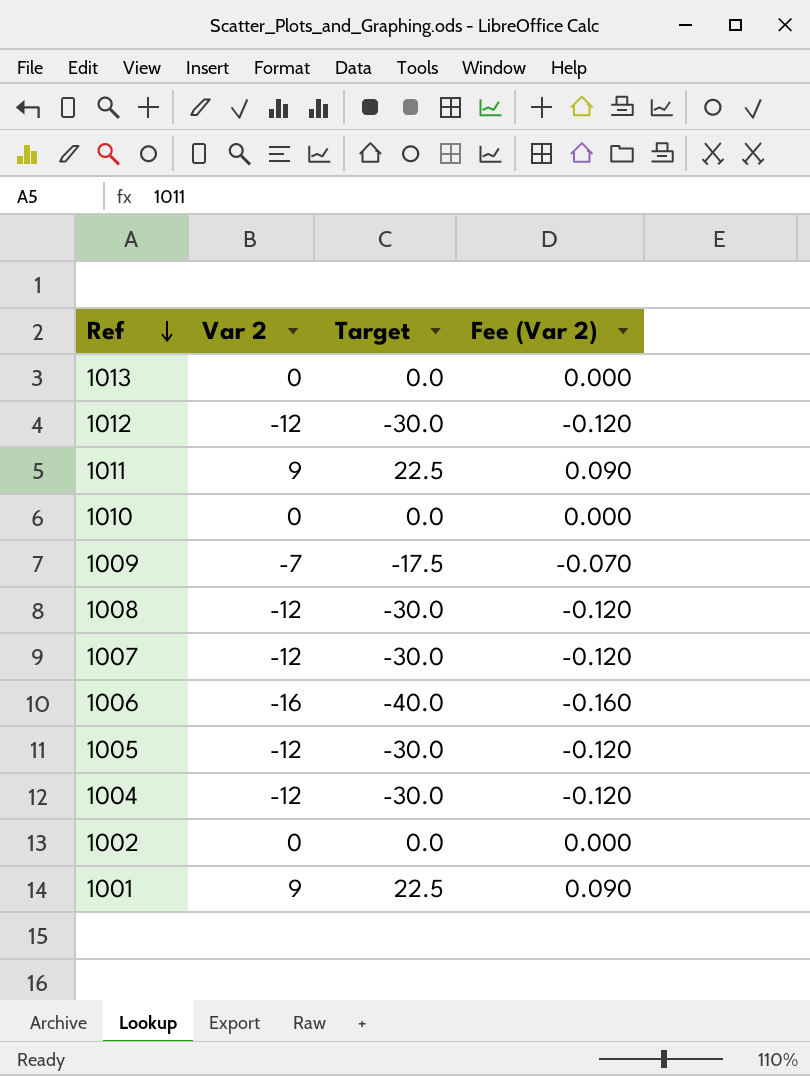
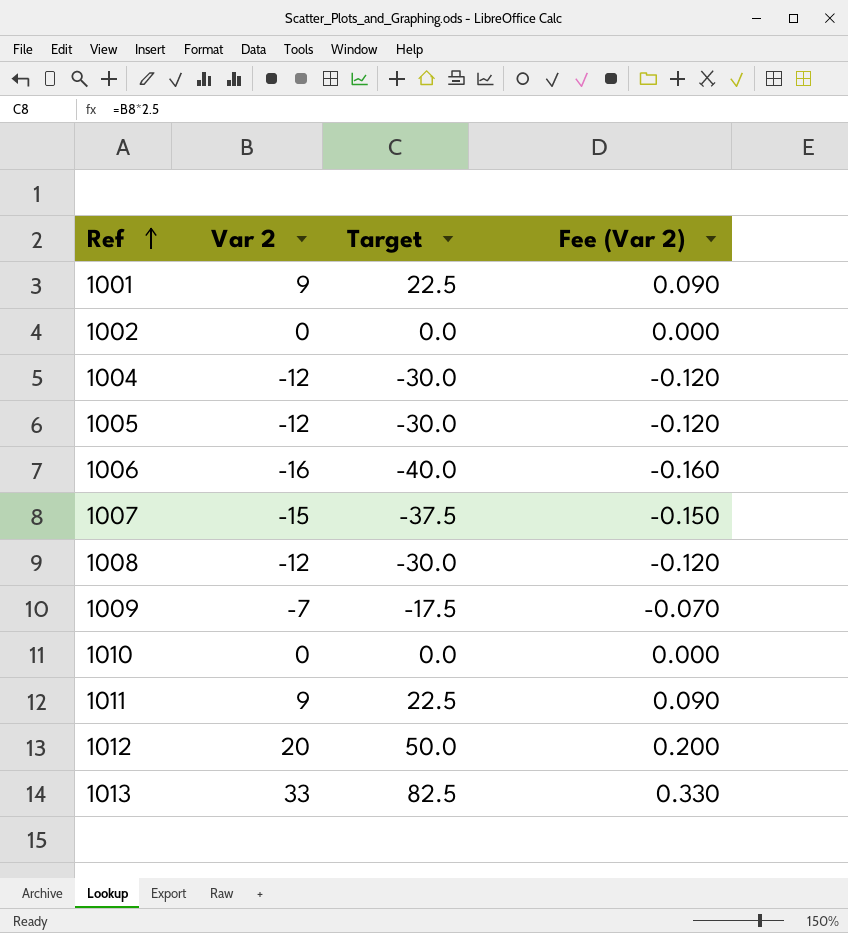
row order: Ref descending -> Ref ascending
1007 | Var 2: -12 -> -15
1007 | Target: -30.0 -> -37.5
1007 | Fee (Var 2): -0.120 -> -0.150
1012 | Var 2: -12 -> 20
1012 | Target: -30.0 -> 50.0
1012 | Fee (Var 2): -0.120 -> 0.200
1013 | Var 2: 0 -> 33
1013 | Target: 0.0 -> 82.5
1013 | Fee (Var 2): 0.000 -> 0.330

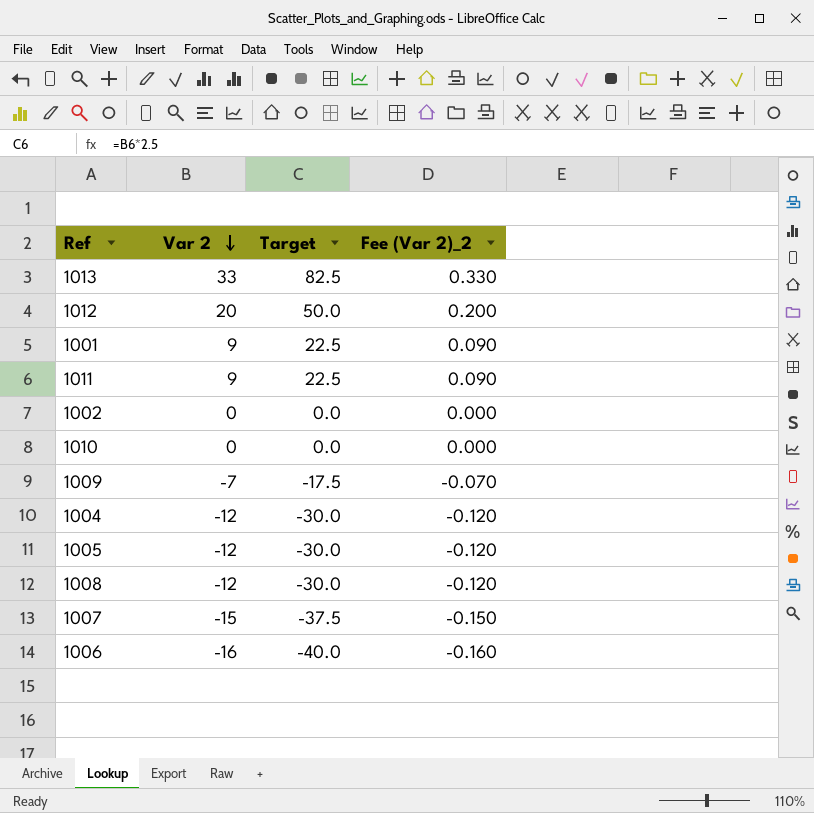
row order: Ref ascending -> Var 2 descending
column name: Fee (Var 2) -> Fee (Var 2)_2

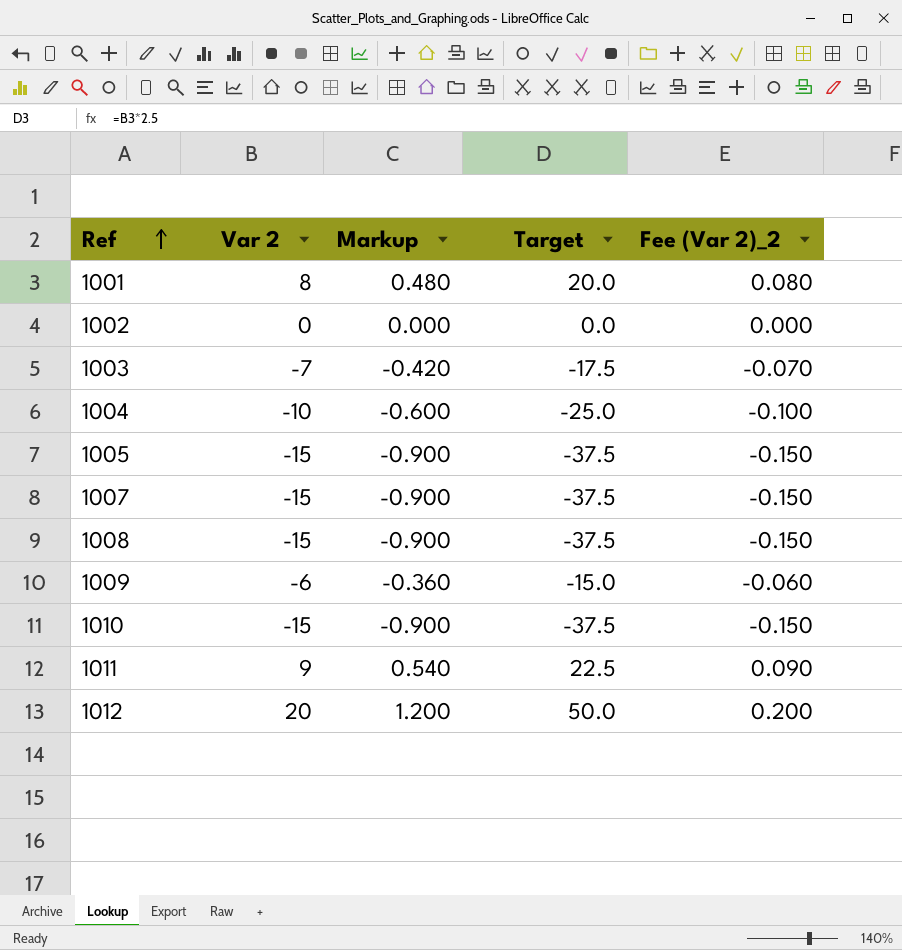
row order: Var 2 descending -> Ref ascending
column Markup | formula: none -> [Var 2] * 0.06
row 1013: 33 | 82.5 | 0.330 -> none
row 1006: -16 | -40.0 | -0.160 -> none
1001 | Var 2: 9 -> 8
1001 | Target: 22.5 -> 20.0
1001 | Fee (Var 2)_2: 0.090 -> 0.080
row 1003: none -> -7 | -0.420 | -17.5 | -0.070
1004 | Var 2: -12 -> -10
1004 | Target: -30.0 -> -25.0
1004 | Fee (Var 2)_2: -0.120 -> -0.100
1005 | Var 2: -12 -> -15
1005 | Target: -30.0 -> -37.5
1005 | Fee (Var 2)_2: -0.120 -> -0.150
1008 | Var 2: -12 -> -15
1008 | Target: -30.0 -> -37.5
1008 | Fee (Var 2)_2: -0.120 -> -0.150
1009 | Var 2: -7 -> -6
1009 | Target: -17.5 -> -15.0
1009 | Fee (Var 2)_2: -0.070 -> -0.060
1010 | Var 2: 0 -> -15
1010 | Target: 0.0 -> -37.5
1010 | Fee (Var 2)_2: 0.000 -> -0.150

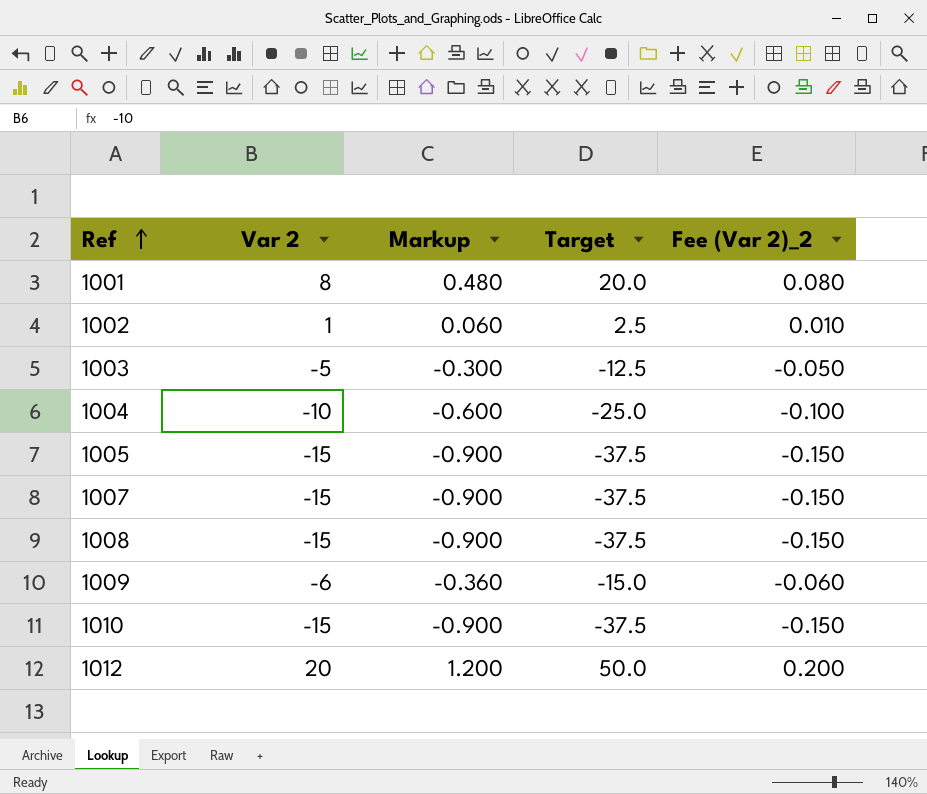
row 1011: 9 | 0.540 | 22.5 | 0.090 -> none
1002 | Var 2: 0 -> 1
1002 | Markup: 0.000 -> 0.060
1002 | Target: 0.0 -> 2.5
1002 | Fee (Var 2)_2: 0.000 -> 0.010
1003 | Var 2: -7 -> -5
1003 | Markup: -0.420 -> -0.300
1003 | Target: -17.5 -> -12.5
1003 | Fee (Var 2)_2: -0.070 -> -0.050

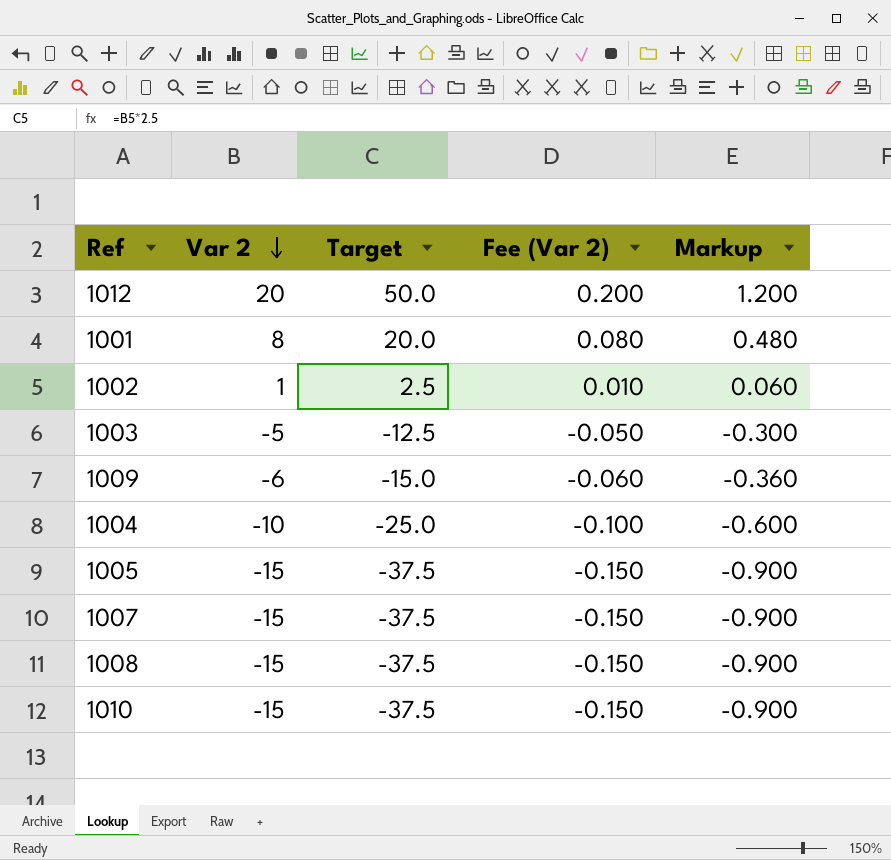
row order: Ref ascending -> Var 2 descending
column name: Fee (Var 2)_2 -> Fee (Var 2)
column Markup | position: 3 -> 5

